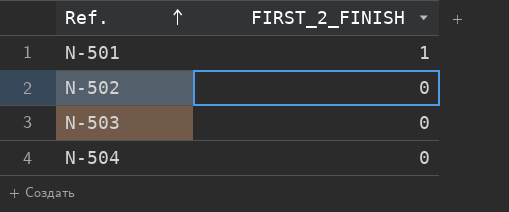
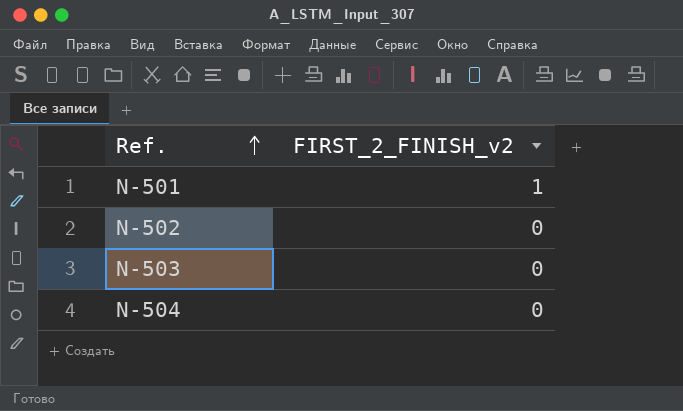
column name: FIRST_2_FINISH -> FIRST_2_FINISH_v2

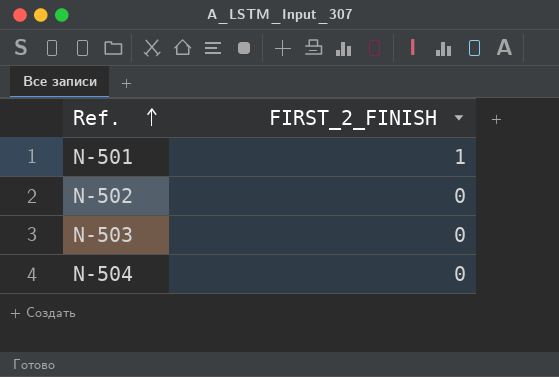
column name: FIRST_2_FINISH_v2 -> FIRST_2_FINISH

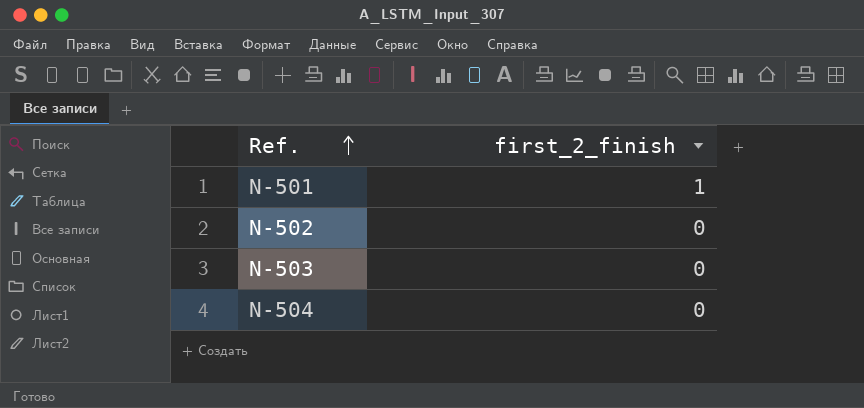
column name: FIRST_2_FINISH -> first_2_finish

